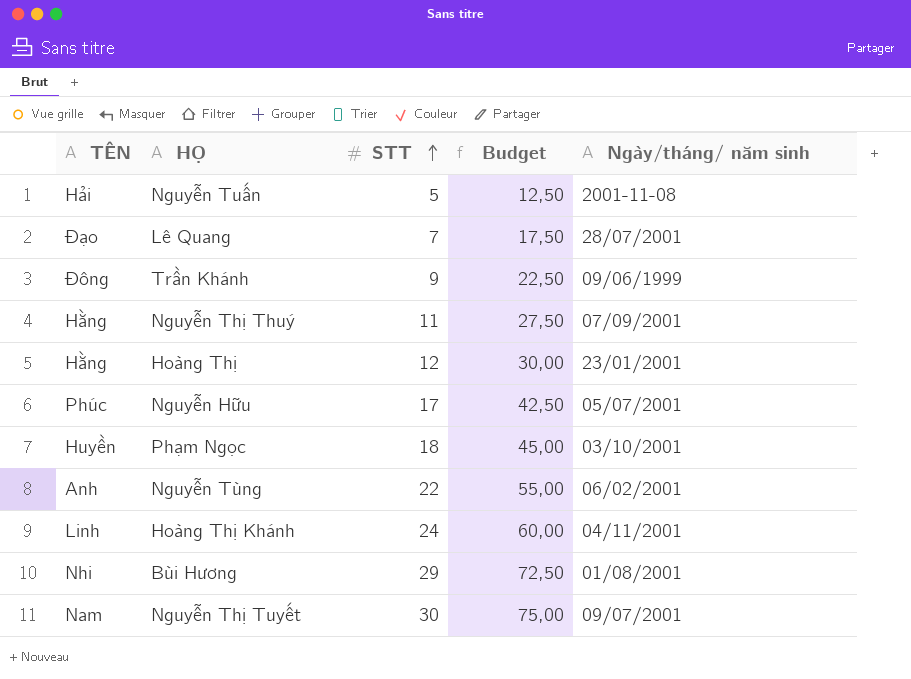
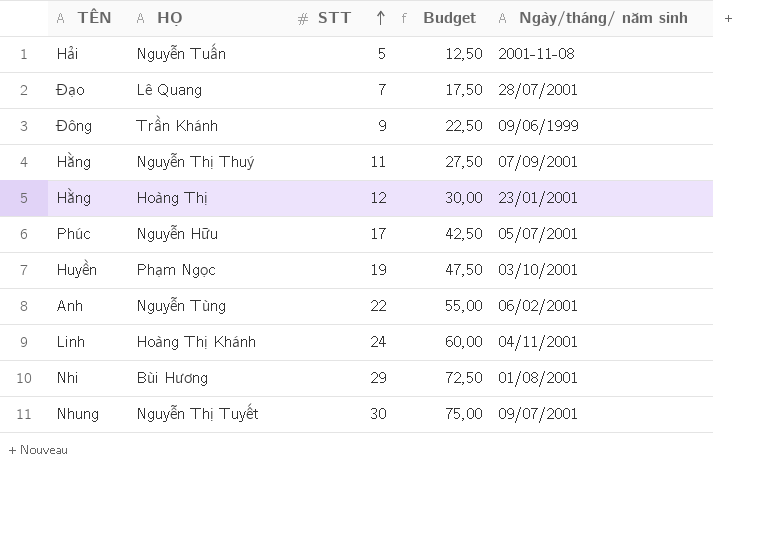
Phạm Ngọc | STT: 18 -> 19
Phạm Ngọc | Budget: 45,00 -> 47,50
Nguyễn Thị Tuyết | TÊN: Nam -> Nhung

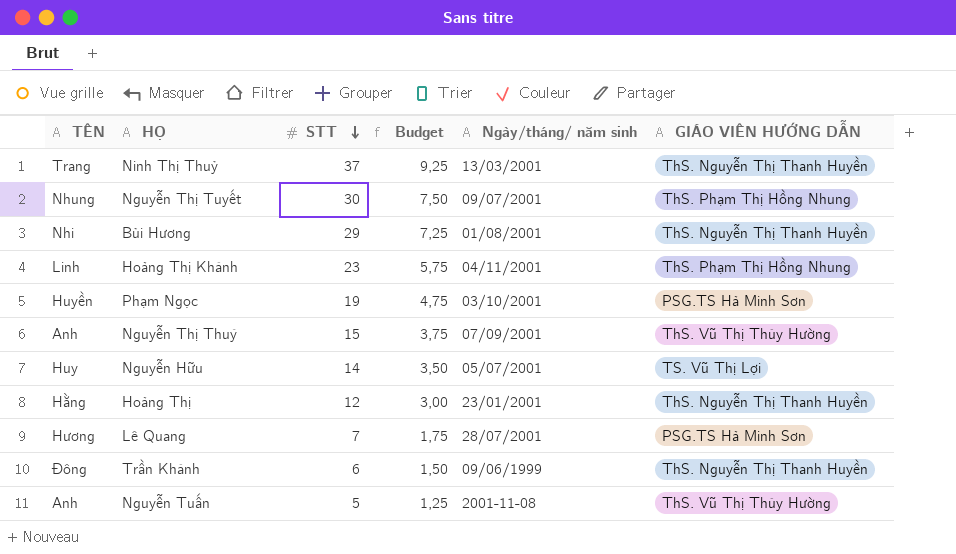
row order: STT ascending -> STT descending
column Budget | formula: [STT] * 2,5 -> [STT] * 0,25
column GIÁO VIÊN HƯỚNG DẪN | position: none -> 6
row Nguyễn Tùng: Anh | 22 | 55,00 | 06/02/2001 -> none
row Ninh Thị Thuỳ: none -> Trang | 37 | 9,25 | 13/03/2001 | ThS. Nguyễn Thị Thanh Huyền
Hoàng Thị Khánh | STT: 24 -> 23
Nguyễn Thị Thuý | TÊN: Hằng -> Anh
Nguyễn Thị Thuý | STT: 11 -> 15
Nguyễn Hữu | TÊN: Phúc -> Huy
Nguyễn Hữu | STT: 17 -> 14
Lê Quang | TÊN: Đạo -> Hương
Trần Khánh | STT: 9 -> 6
Nguyễn Tuấn | TÊN: Hải -> Anh

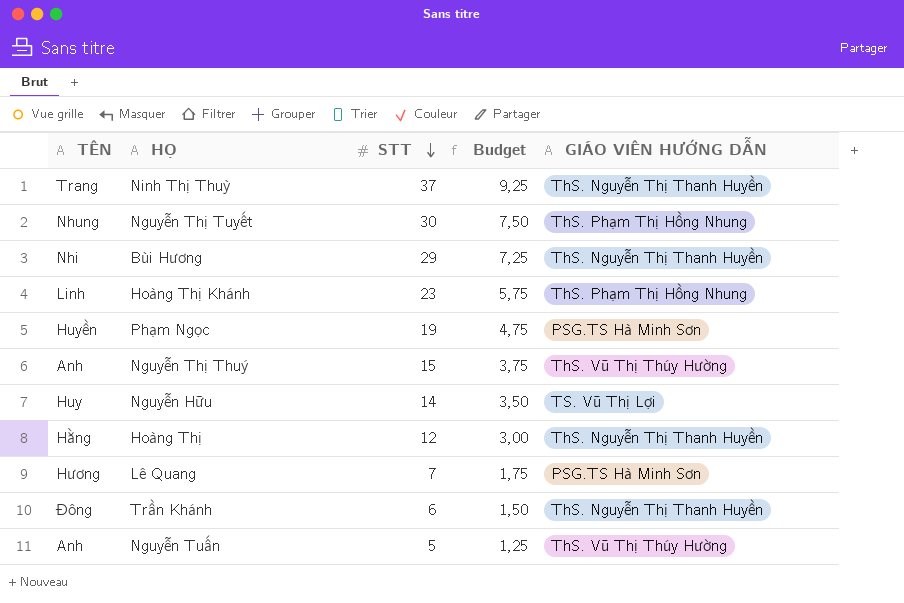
column Ngày/tháng/ năm sinh | position: 5 -> none

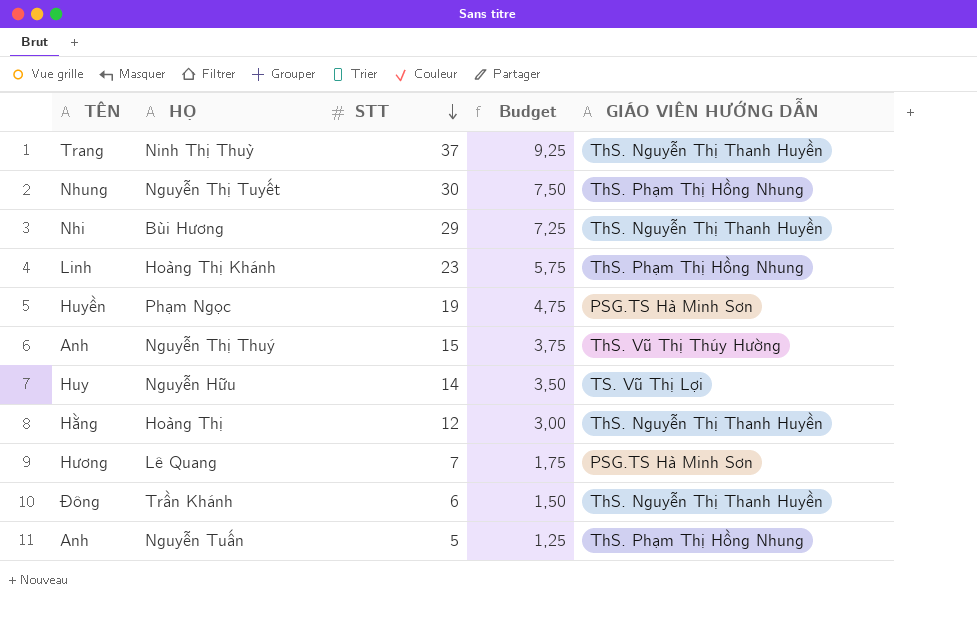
Nguyễn Tuấn | GIÁO VIÊN HƯỚNG DẪN: ThS. Vũ Thị Thúy Hường -> ThS. Phạm Thị Hồng Nhung

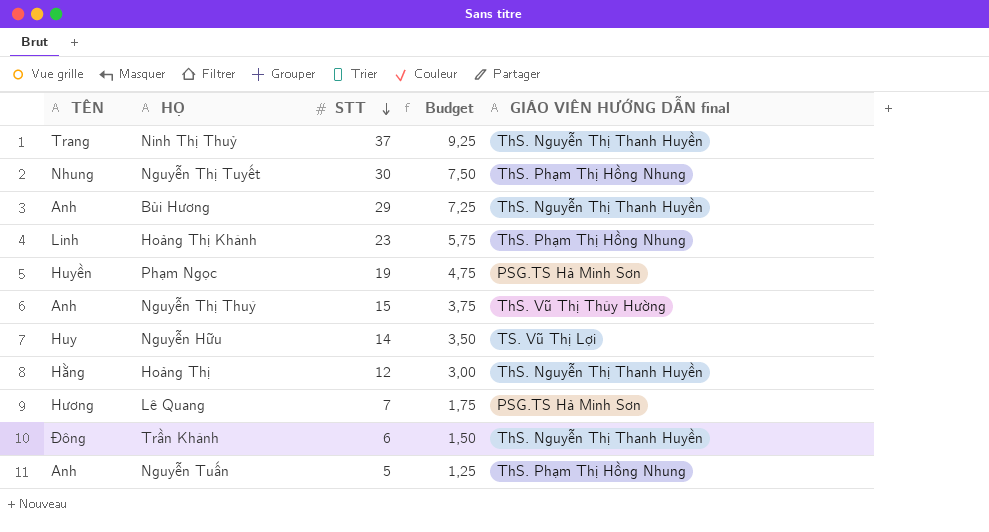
column name: GIÁO VIÊN HƯỚNG DẪN -> GIÁO VIÊN HƯỚNG DẪN final
Bùi Hương | TÊN: Nhi -> Anh

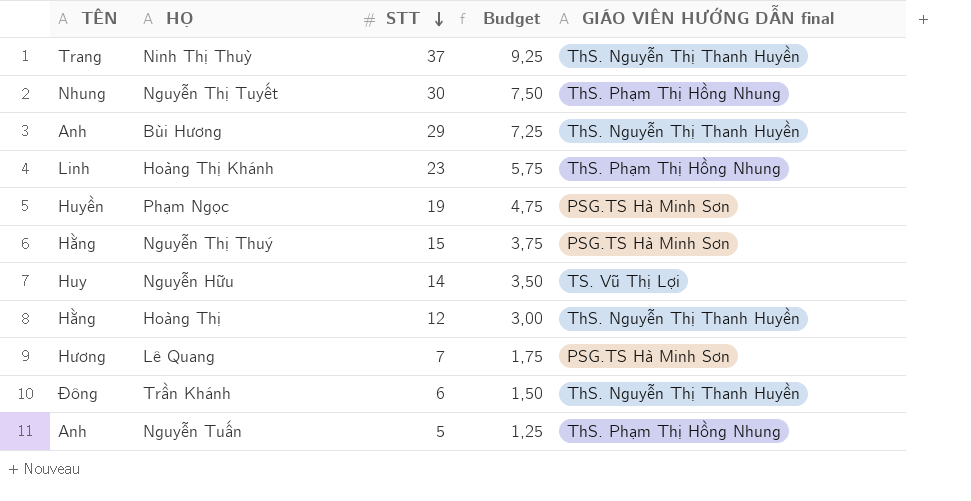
Nguyễn Thị Thuý | TÊN: Anh -> Hằng
Nguyễn Thị Thuý | GIÁO VIÊN HƯỚNG DẪN final: ThS. Vũ Thị Thúy Hường -> PSG.TS Hà Minh Sơn

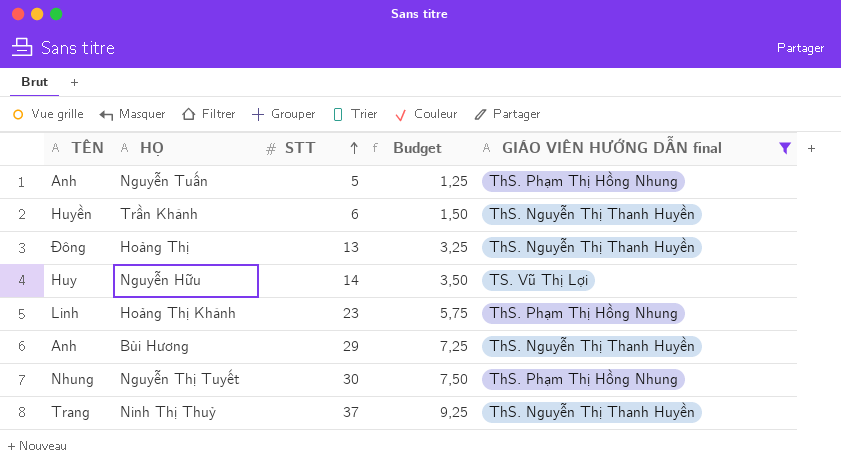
filter: none -> GIÁO VIÊN HƯỚNG DẪN final != PSG.TS Hà Minh Sơn
row order: STT descending -> STT ascending
Trần Khánh | TÊN: Đông -> Huyền
Hoàng Thị | TÊN: Hằng -> Đông
Hoàng Thị | STT: 12 -> 13
Hoàng Thị | Budget: 3,00 -> 3,25

